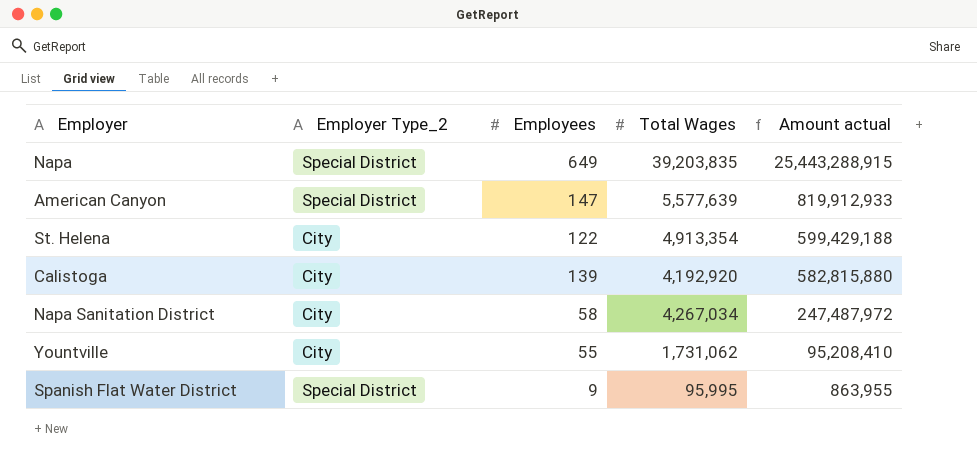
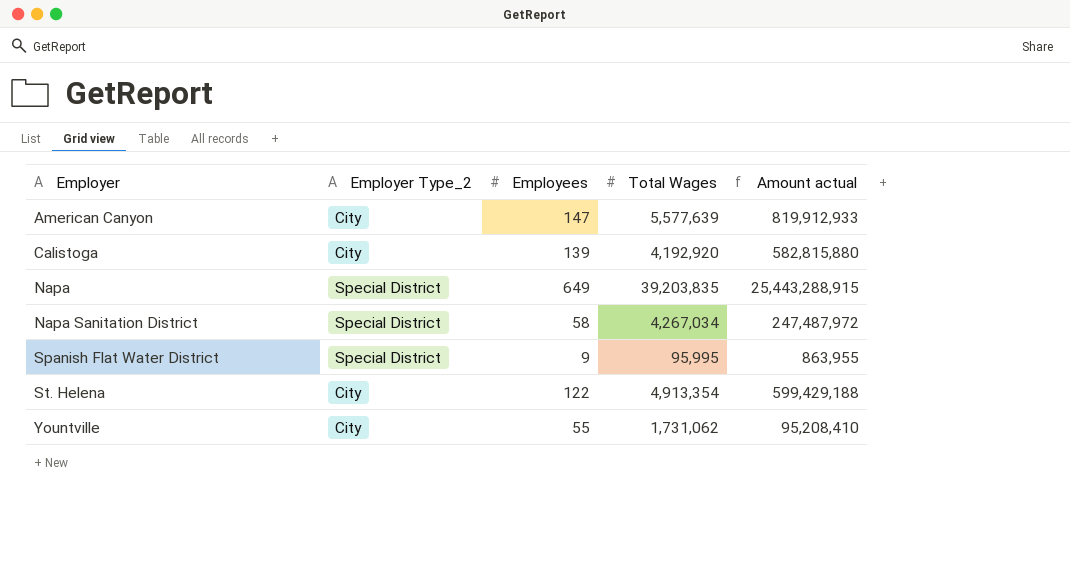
row order: Amount actual descending -> Employer ascending
American Canyon | Employer Type_2: Special District -> City
Napa Sanitation District | Employer Type_2: City -> Special District

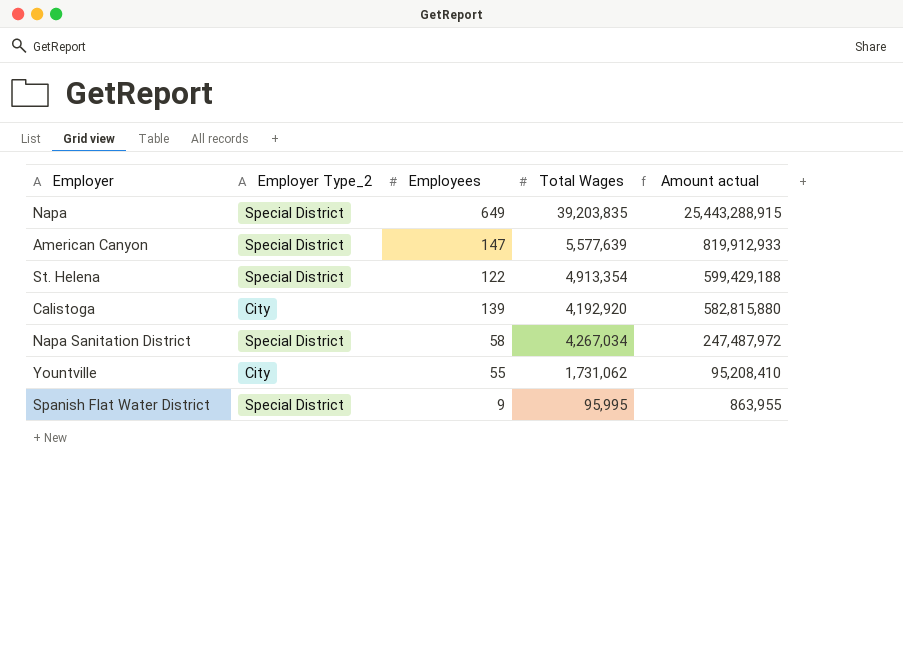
row order: Employer ascending -> Amount actual descending
American Canyon | Employer Type_2: City -> Special District
St. Helena | Employer Type_2: City -> Special District

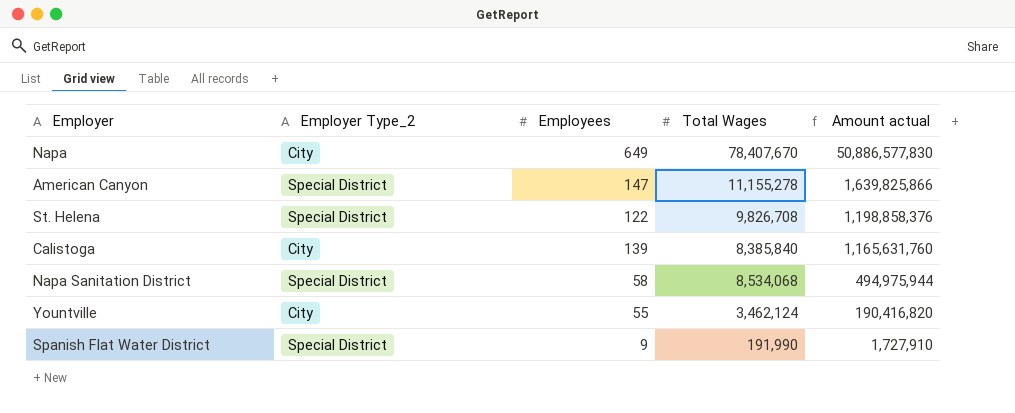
Napa | Employer Type_2: Special District -> City
Napa | Total Wages: 39,203,835 -> 78,407,670
Napa | Amount actual: 25,443,288,915 -> 50,886,577,830
American Canyon | Total Wages: 5,577,639 -> 11,155,278
American Canyon | Amount actual: 819,912,933 -> 1,639,825,866
St. Helena | Total Wages: 4,913,354 -> 9,826,708
St. Helena | Amount actual: 599,429,188 -> 1,198,858,376
Calistoga | Total Wages: 4,192,920 -> 8,385,840
Calistoga | Amount actual: 582,815,880 -> 1,165,631,760
Napa Sanitation District | Total Wages: 4,267,034 -> 8,534,068
Napa Sanitation District | Amount actual: 247,487,972 -> 494,975,944
Yountville | Total Wages: 1,731,062 -> 3,462,124
Yountville | Amount actual: 95,208,410 -> 190,416,820
Spanish Flat Water District | Total Wages: 95,995 -> 191,990
Spanish Flat Water District | Amount actual: 863,955 -> 1,727,910

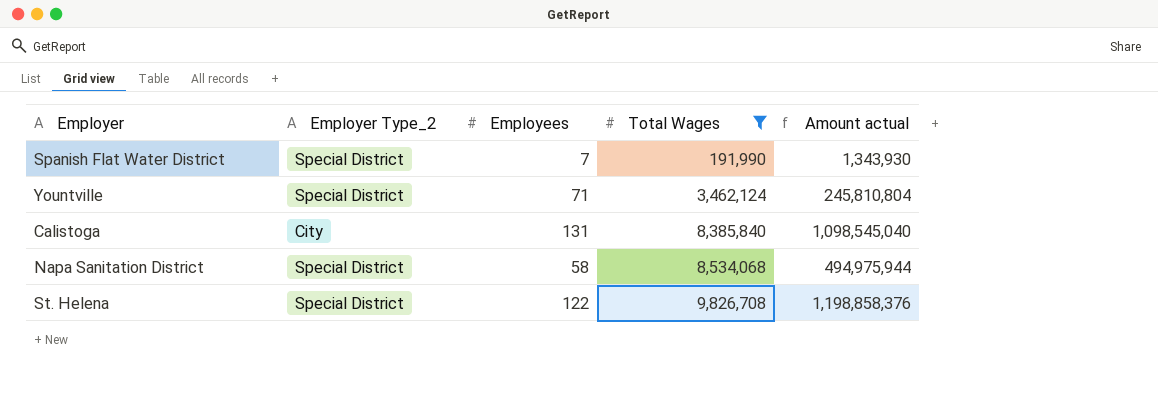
filter: none -> Total Wages <= 9,826,708
row order: Amount actual descending -> Total Wages ascending
Spanish Flat Water District | Employees: 9 -> 7
Spanish Flat Water District | Amount actual: 1,727,910 -> 1,343,930
Yountville | Employer Type_2: City -> Special District
Yountville | Employees: 55 -> 71
Yountville | Amount actual: 190,416,820 -> 245,810,804
Calistoga | Employees: 139 -> 131
Calistoga | Amount actual: 1,165,631,760 -> 1,098,545,040

